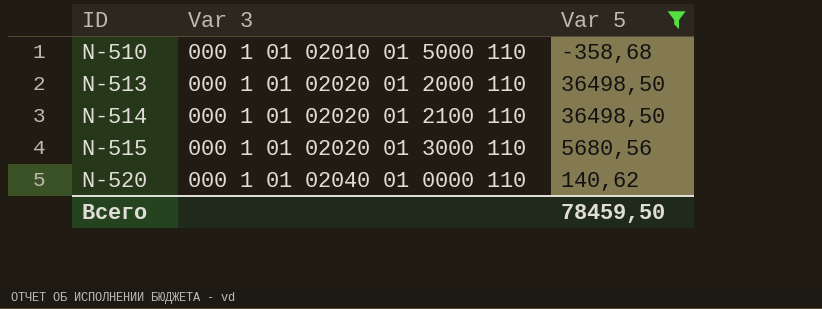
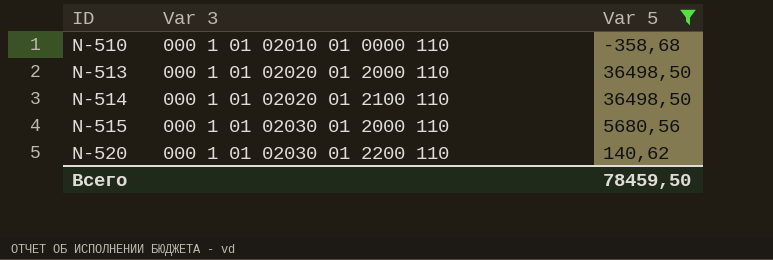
N-510 | Var 3: 000 1 01 02010 01 5000 110 -> 000 1 01 02010 01 0000 110
N-515 | Var 3: 000 1 01 02020 01 3000 110 -> 000 1 01 02030 01 2000 110
N-520 | Var 3: 000 1 01 02040 01 0000 110 -> 000 1 01 02030 01 2200 110

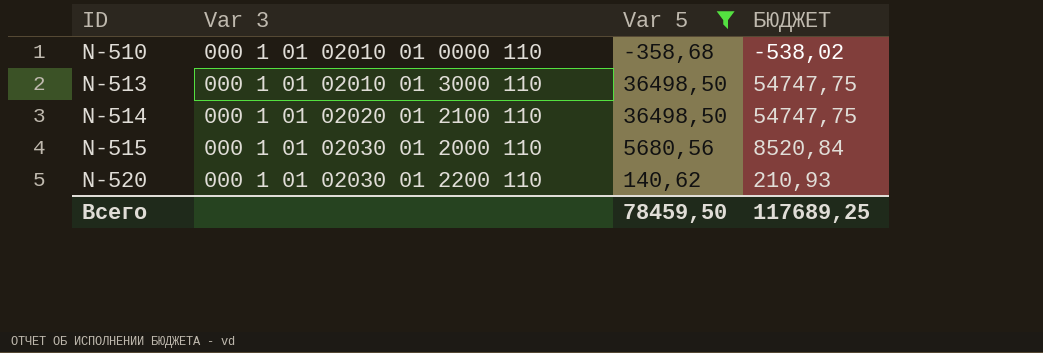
column БЮДЖЕТ | formula: none -> [Var 5] * 1,5
N-513 | Var 3: 000 1 01 02020 01 2000 110 -> 000 1 01 02010 01 3000 110

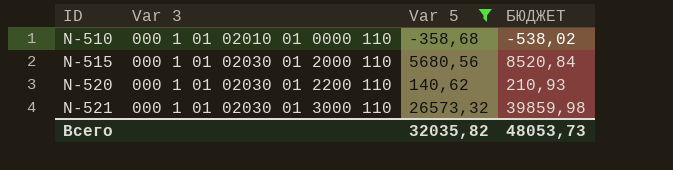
row N-513: 000 1 01 02010 01 3000 110 | 36498,50 | 54747,75 -> none
row N-514: 000 1 01 02020 01 2100 110 | 36498,50 | 54747,75 -> none
row N-521: none -> 000 1 01 02030 01 3000 110 | 26573,32 | 39859,98
Всего | Var 5: 78459,50 -> 32035,82
Всего | БЮДЖЕТ: 117689,25 -> 48053,73

